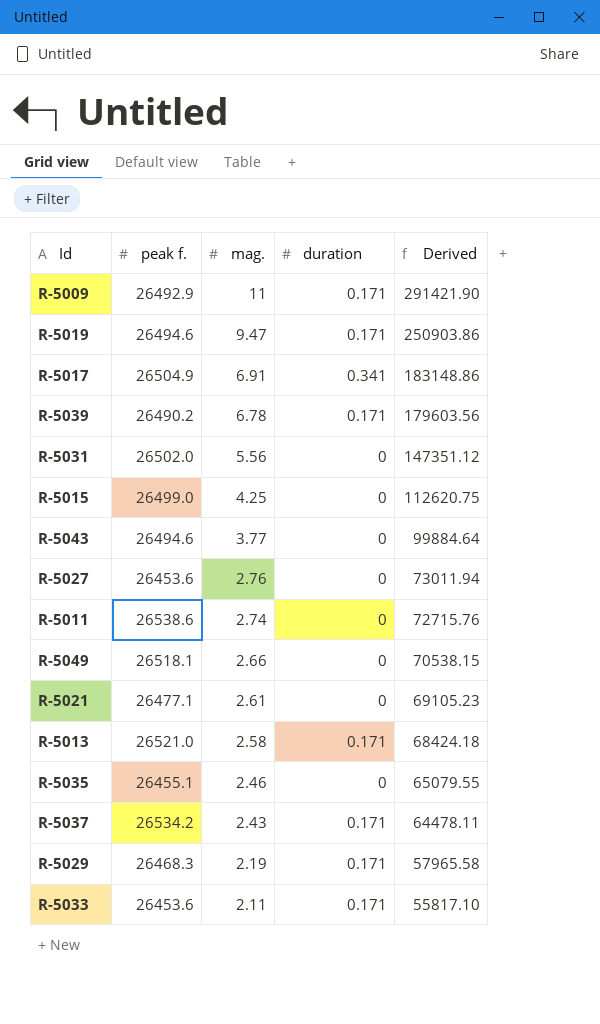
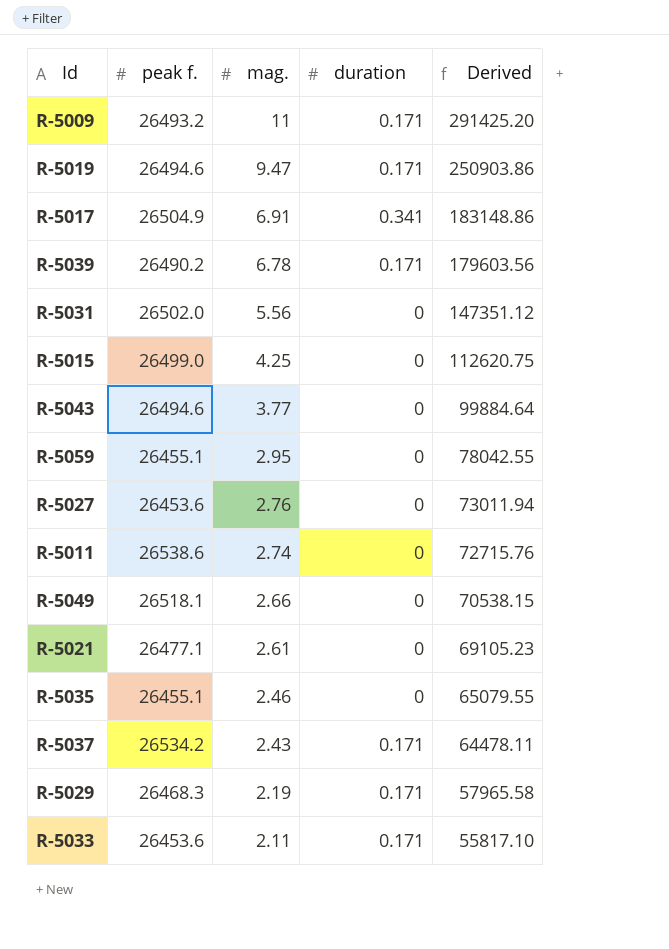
row R-5013: 26521.0 | 2.58 | 0.171 | 68424.18 -> none
R-5009 | peak f.: 26492.9 -> 26493.2
R-5009 | Derived: 291421.90 -> 291425.20
row R-5059: none -> 26455.1 | 2.95 | 0 | 78042.55

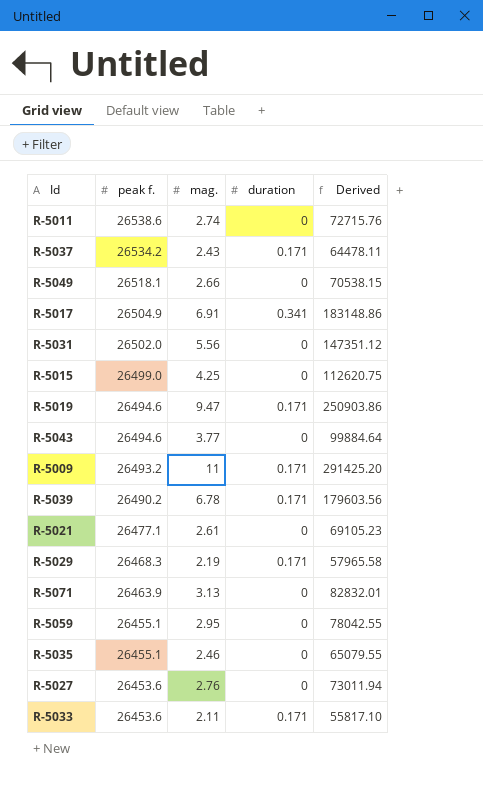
row order: mag. descending -> peak f. descending
row R-5071: none -> 26463.9 | 3.13 | 0 | 82832.01

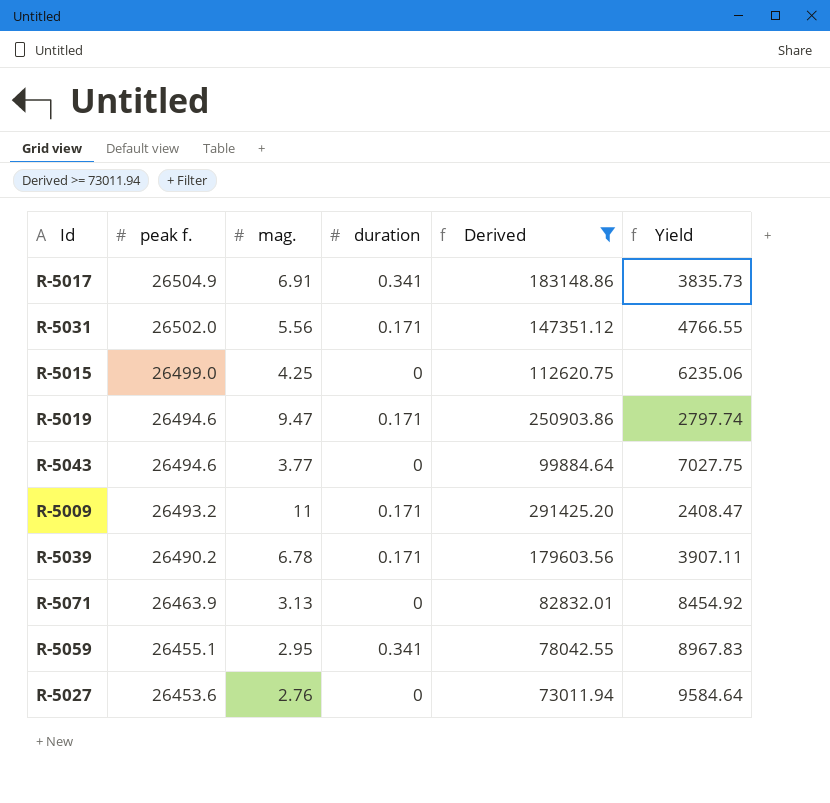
filter: none -> Derived >= 73011.94
column Yield | formula: none -> [peak f.] / [mag.]
R-5031 | duration: 0 -> 0.171
R-5059 | duration: 0 -> 0.341

